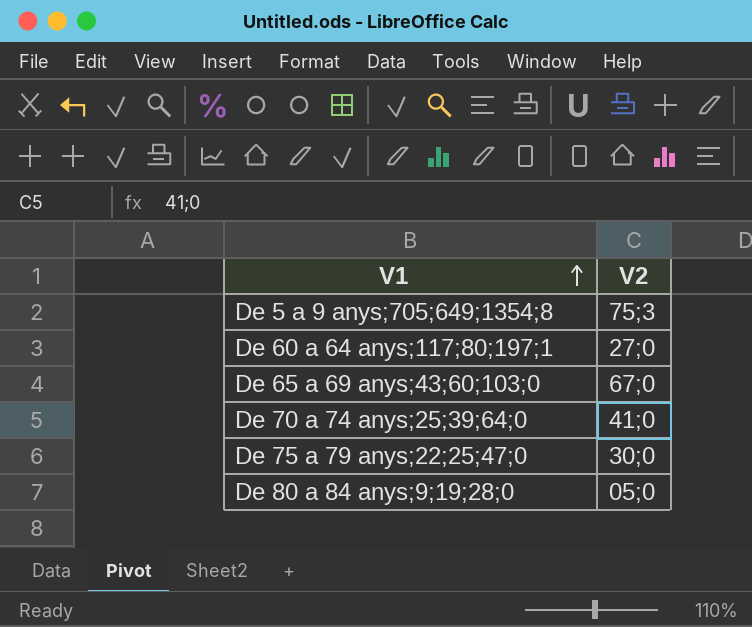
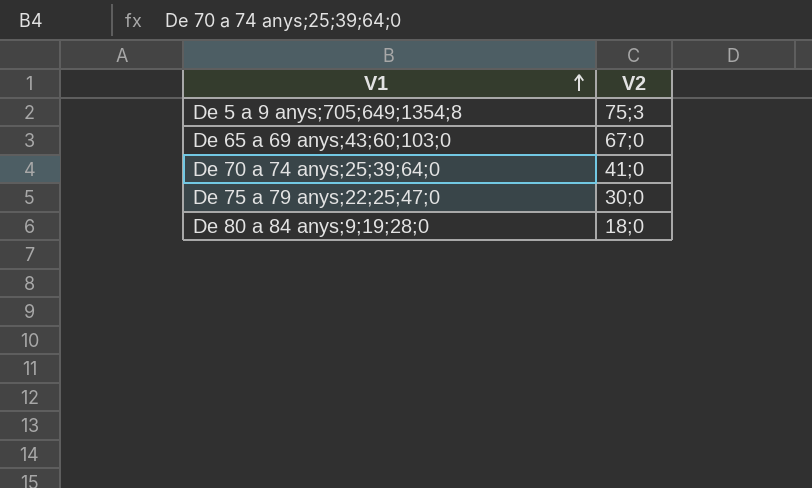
row De 60 a 64 anys;117;80;197;1: 27;0 -> none
De 80 a 84 anys;9;19;28;0 | V2: 05;0 -> 18;0

